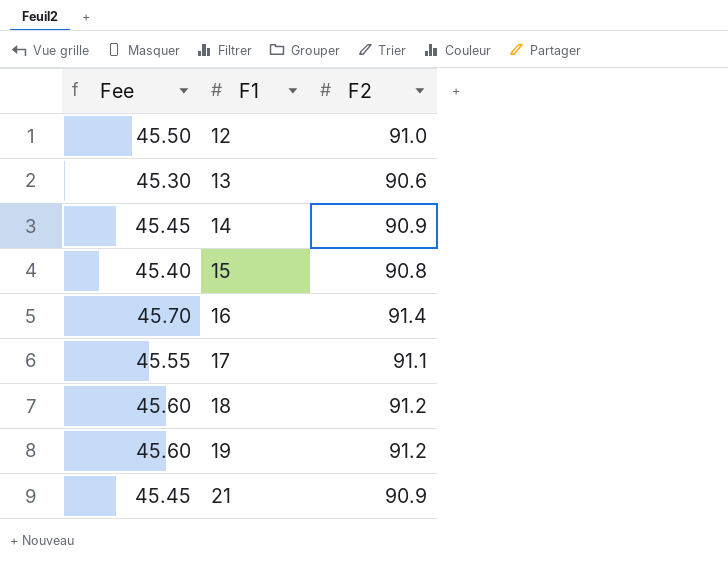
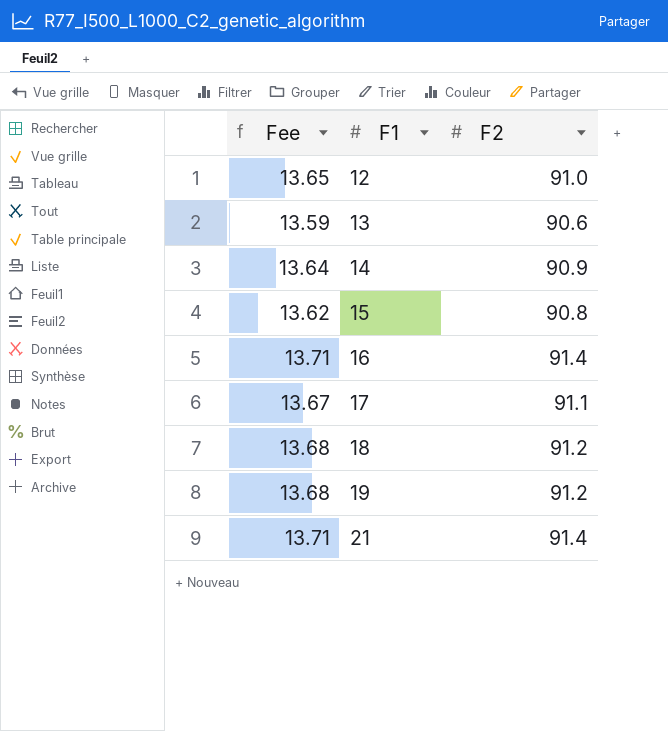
column Fee | formula: [F2] * 0.5 -> [F2] * 0.15
21 | F2: 90.9 -> 91.4

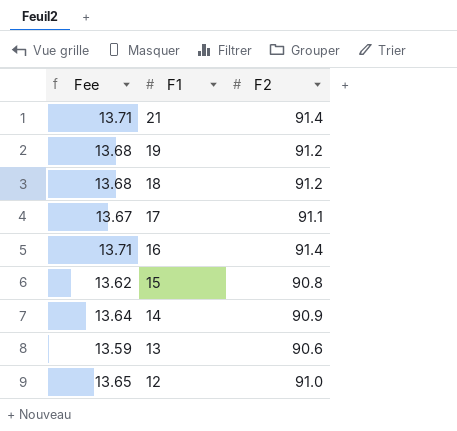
row order: F1 ascending -> F1 descending

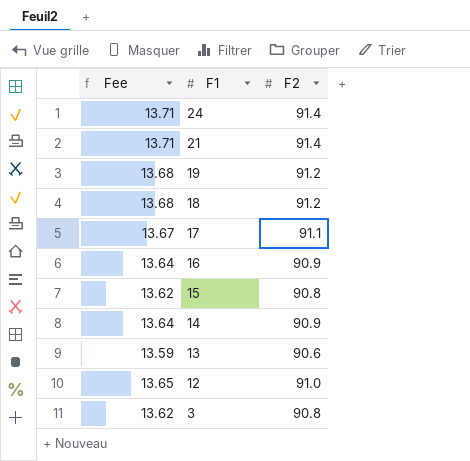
row 24: none -> 13.71 | 91.4
16 | Fee: 13.71 -> 13.64
16 | F2: 91.4 -> 90.9
row 3: none -> 13.62 | 90.8

